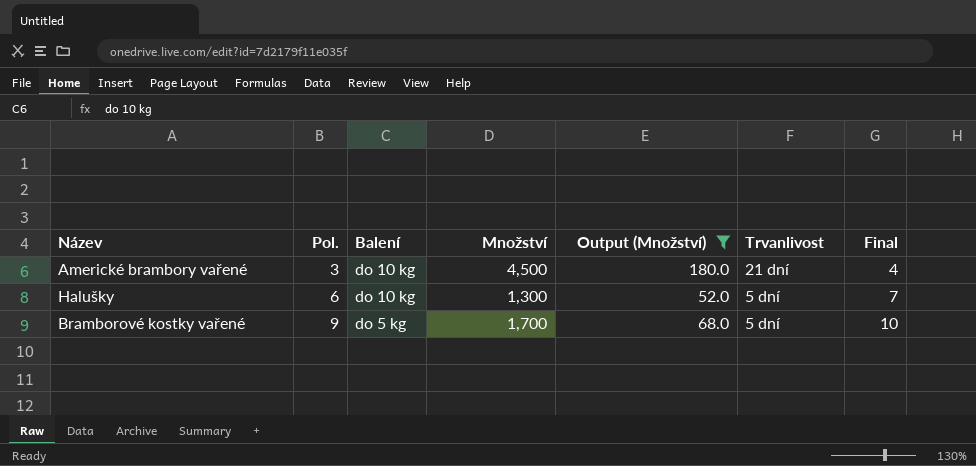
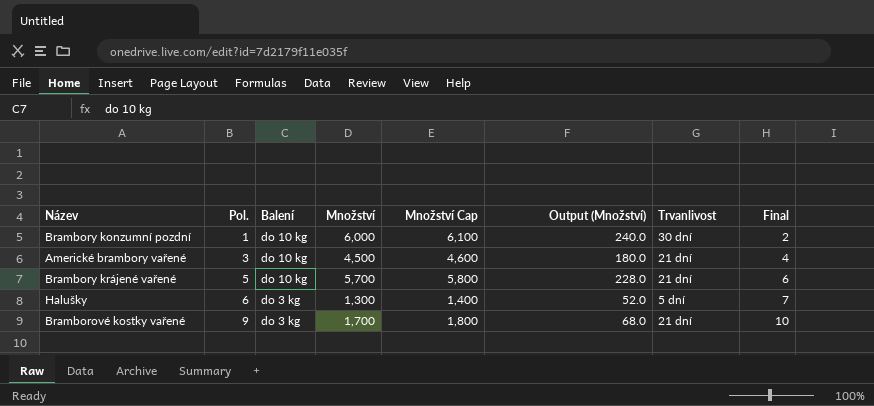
filter: Output (Množství) <= 180.0 -> none
column Množství Cap | formula: none -> [Množství] + 100
Halušky | Balení: do 10 kg -> do 3 kg
Bramborové kostky vařené | Balení: do 5 kg -> do 3 kg
Bramborové kostky vařené | Trvanlivost: 5 dní -> 21 dní

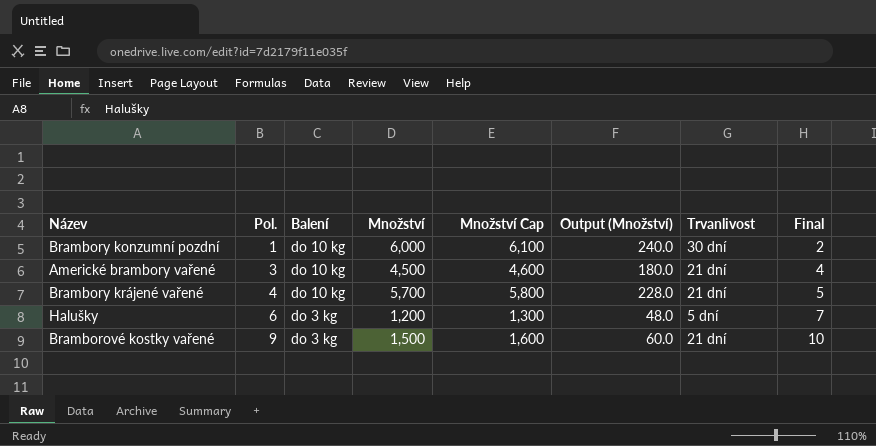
Brambory krájené vařené | Pol.: 5 -> 4
Brambory krájené vařené | Final: 6 -> 5
Halušky | Množství: 1,300 -> 1,200
Halušky | Množství Cap: 1,400 -> 1,300
Halušky | Output (Množství): 52.0 -> 48.0
Bramborové kostky vařené | Množství: 1,700 -> 1,500
Bramborové kostky vařené | Množství Cap: 1,800 -> 1,600
Bramborové kostky vařené | Output (Množství): 68.0 -> 60.0

